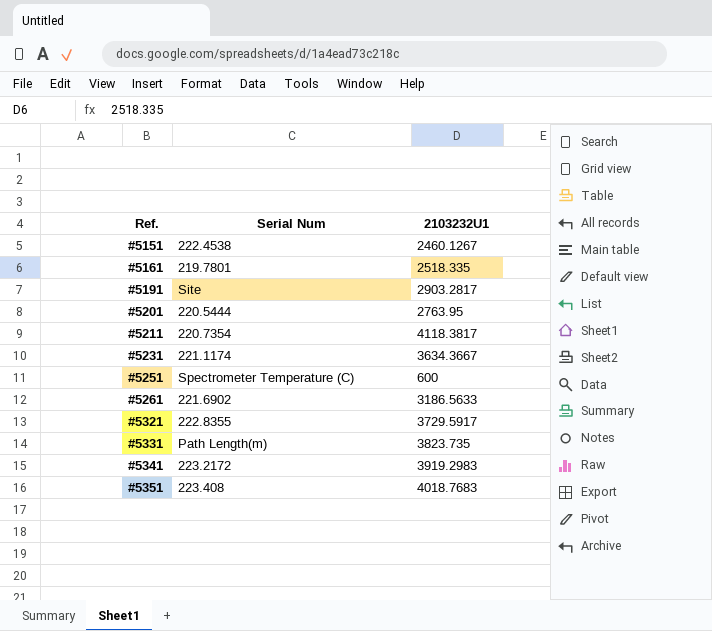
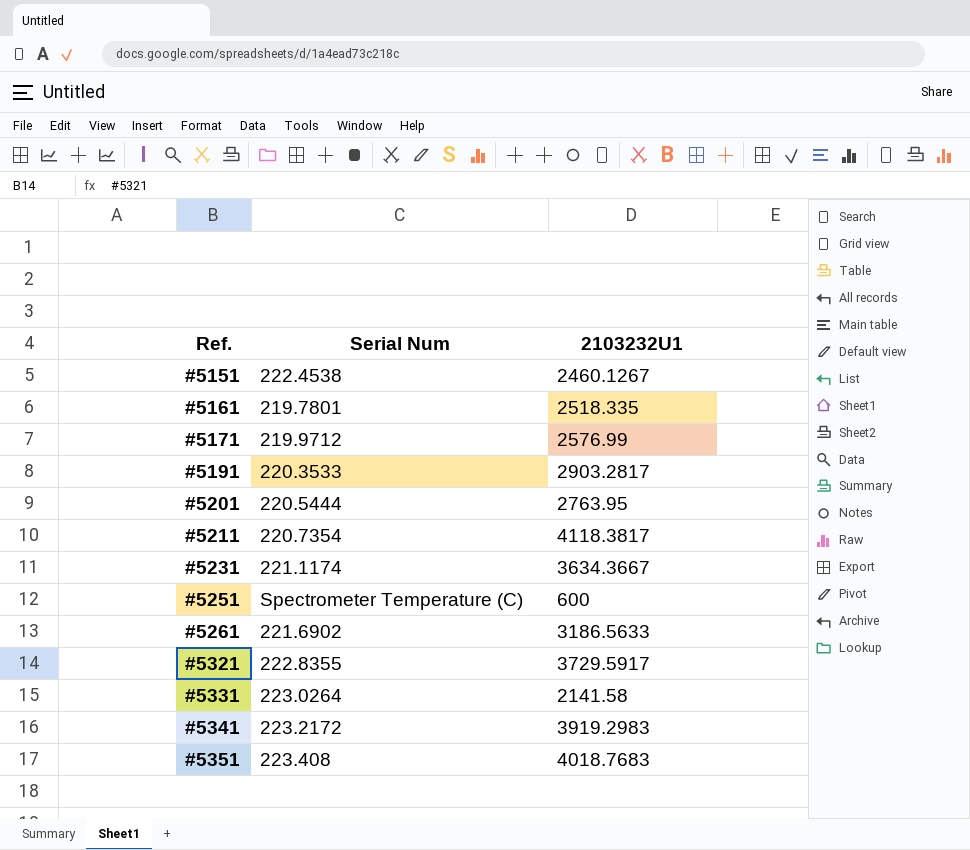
row #5171: none -> 219.9712 | 2576.99
#5191 | Serial Num: Site -> 220.3533
#5331 | Serial Num: Path Length(m) -> 223.0264
#5331 | 2103232U1: 3823.735 -> 2141.58

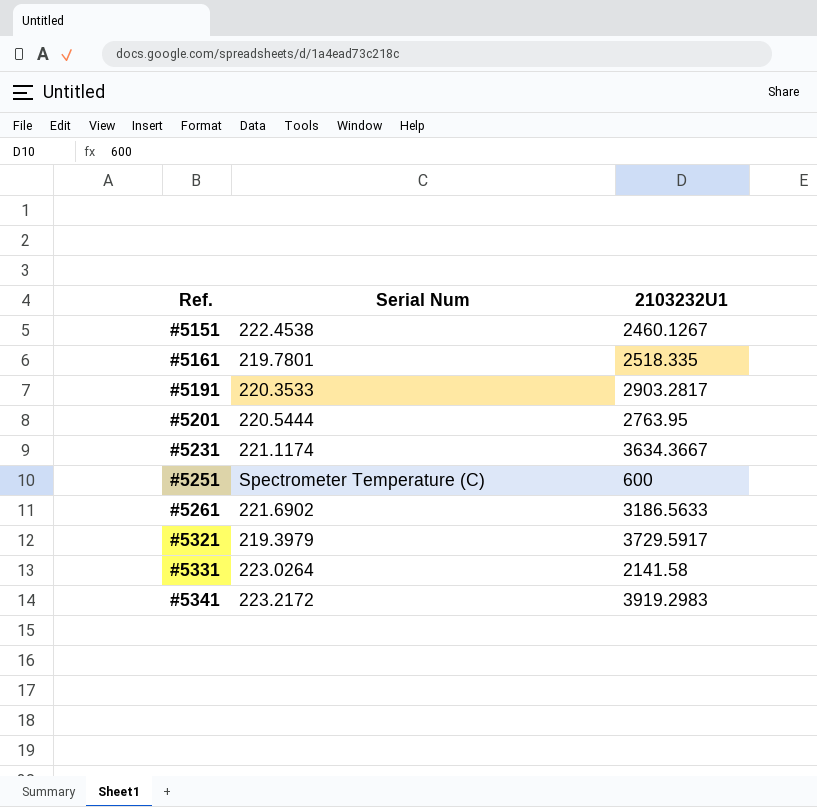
row #5171: 219.9712 | 2576.99 -> none
row #5211: 220.7354 | 4118.3817 -> none
row #5351: 223.408 | 4018.7683 -> none
#5321 | Serial Num: 222.8355 -> 219.3979

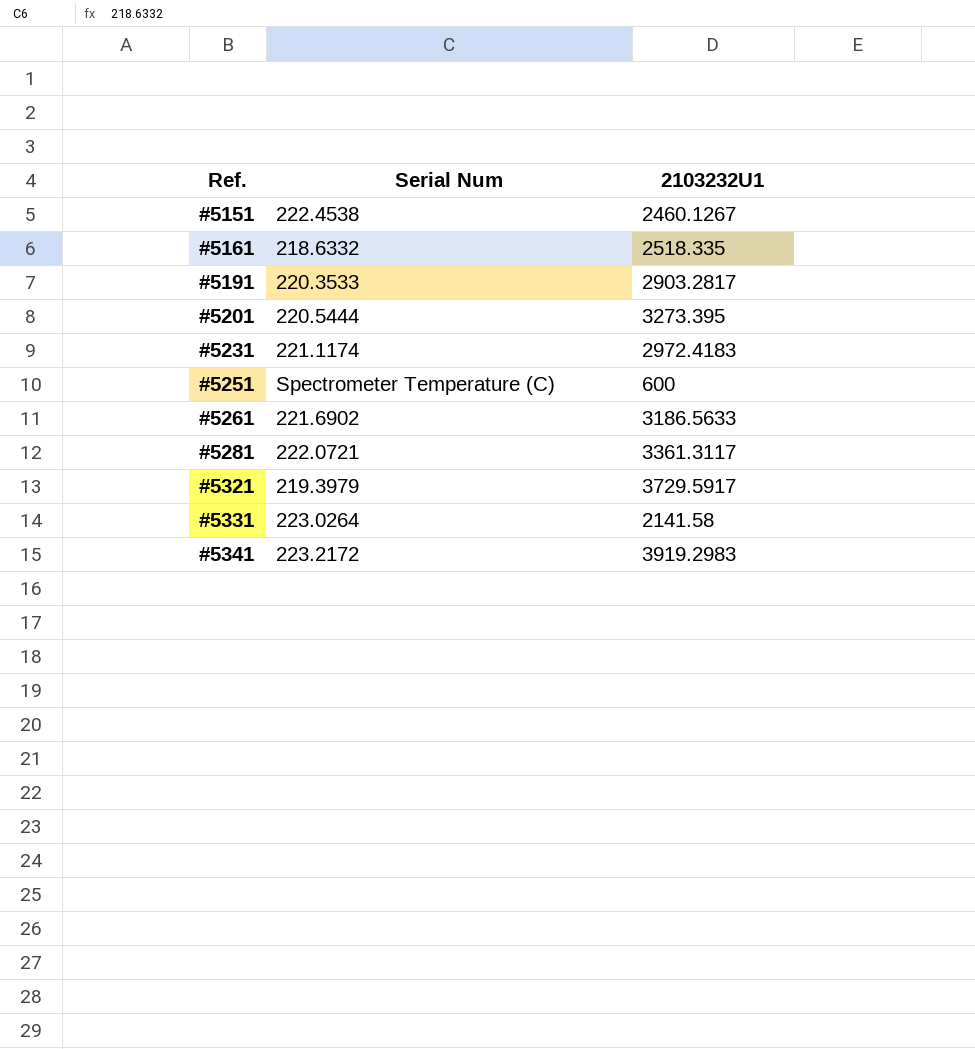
#5161 | Serial Num: 219.7801 -> 218.6332
#5201 | 2103232U1: 2763.95 -> 3273.395
#5231 | 2103232U1: 3634.3667 -> 2972.4183
row #5281: none -> 222.0721 | 3361.3117

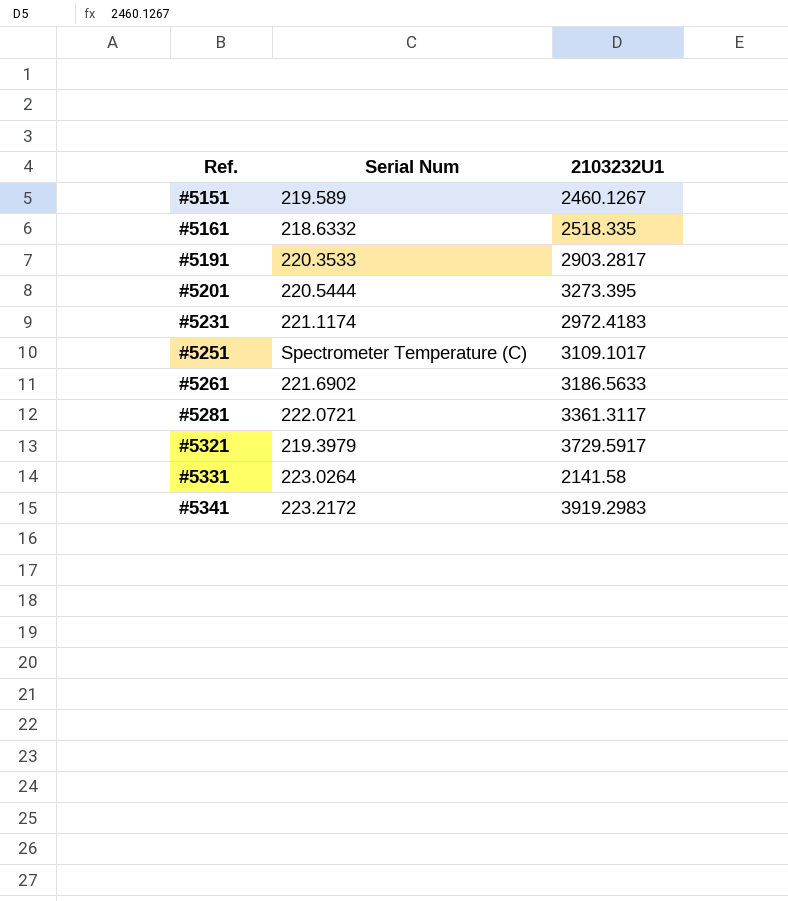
#5151 | Serial Num: 222.4538 -> 219.589
#5251 | 2103232U1: 600 -> 3109.1017

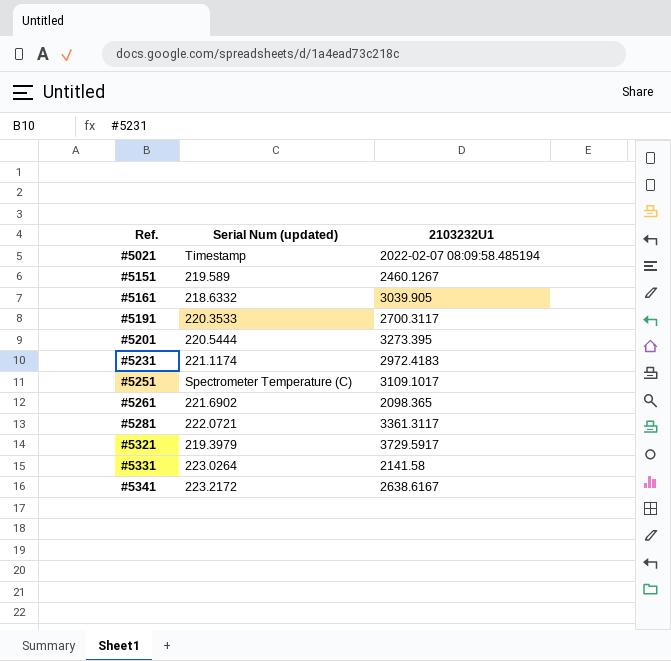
column name: Serial Num -> Serial Num (updated)
row #5021: none -> Timestamp | 2022-02-07 08:09:58.485194
#5161 | 2103232U1: 2518.335 -> 3039.905
#5191 | 2103232U1: 2903.2817 -> 2700.3117
#5261 | 2103232U1: 3186.5633 -> 2098.365
#5341 | 2103232U1: 3919.2983 -> 2638.6167

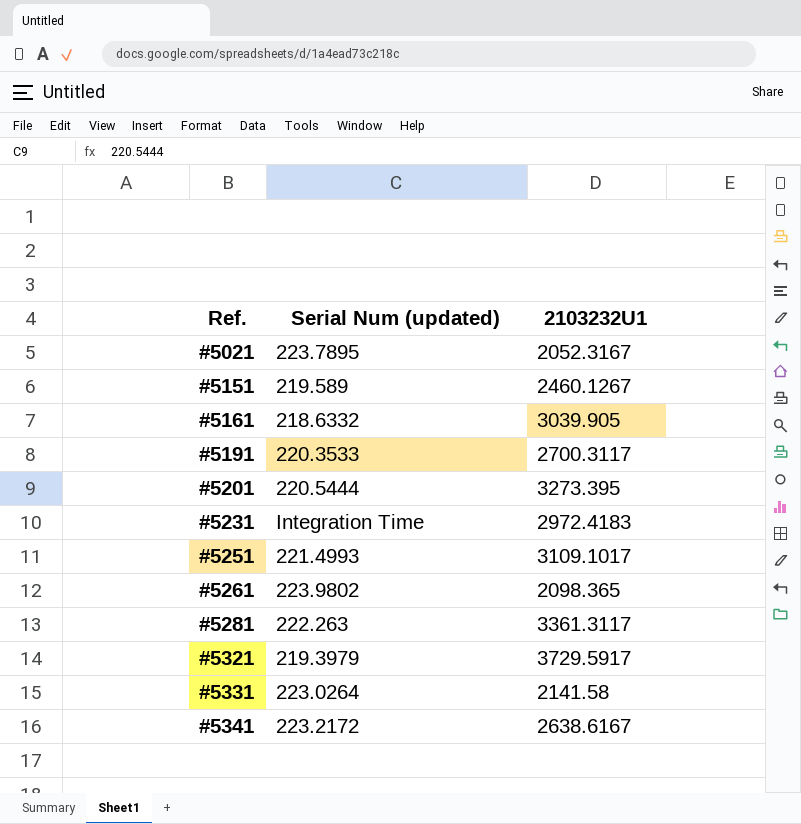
#5021 | Serial Num (updated): Timestamp -> 223.7895
#5021 | 2103232U1: 2022-02-07 08:09:58.485194 -> 2052.3167
#5231 | Serial Num (updated): 221.1174 -> Integration Time
#5251 | Serial Num (updated): Spectrometer Temperature (C) -> 221.4993
#5261 | Serial Num (updated): 221.6902 -> 223.9802
#5281 | Serial Num (updated): 222.0721 -> 222.263

